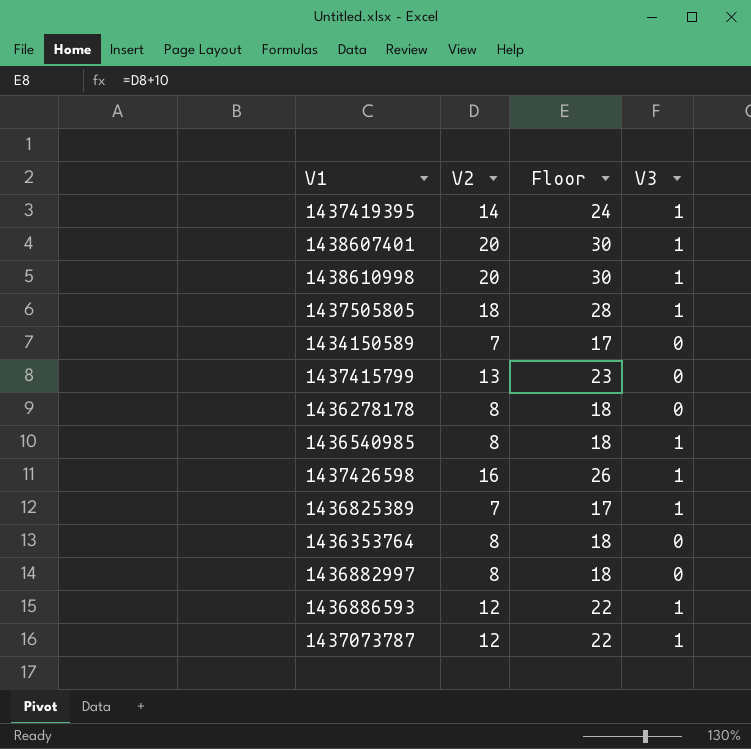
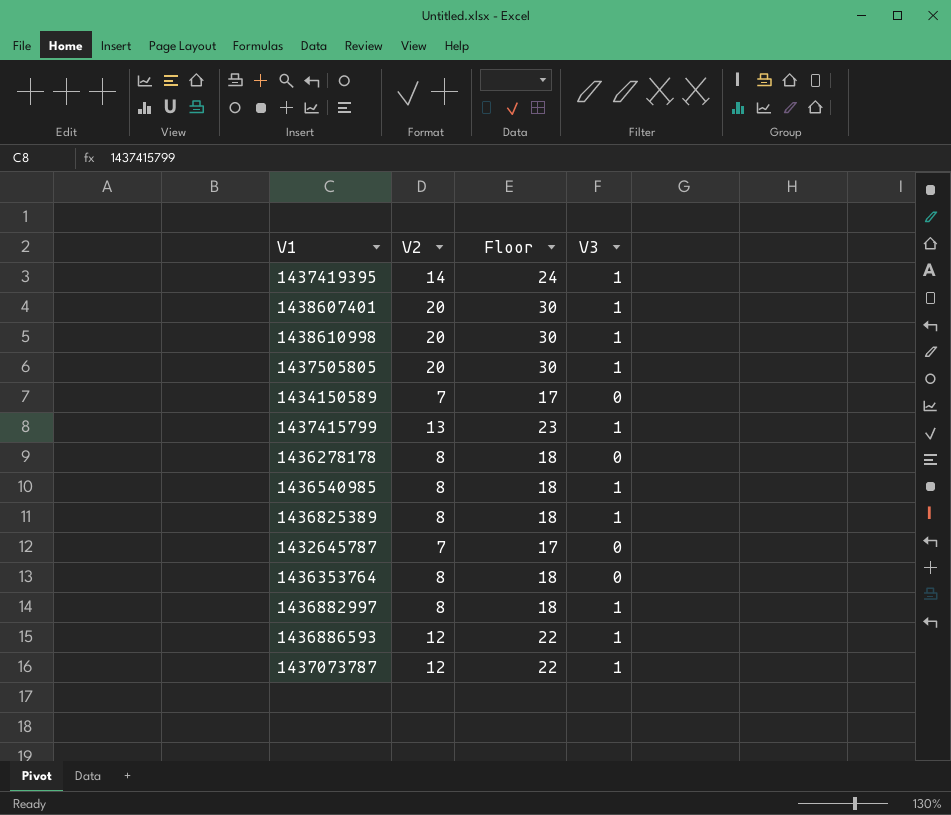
row 1437426598: 16 | 26 | 1 -> none
1437505805 | V2: 18 -> 20
1437505805 | Floor: 28 -> 30
1437415799 | V3: 0 -> 1
1436825389 | V2: 7 -> 8
1436825389 | Floor: 17 -> 18
row 1432645787: none -> 7 | 17 | 0
1436882997 | V3: 0 -> 1

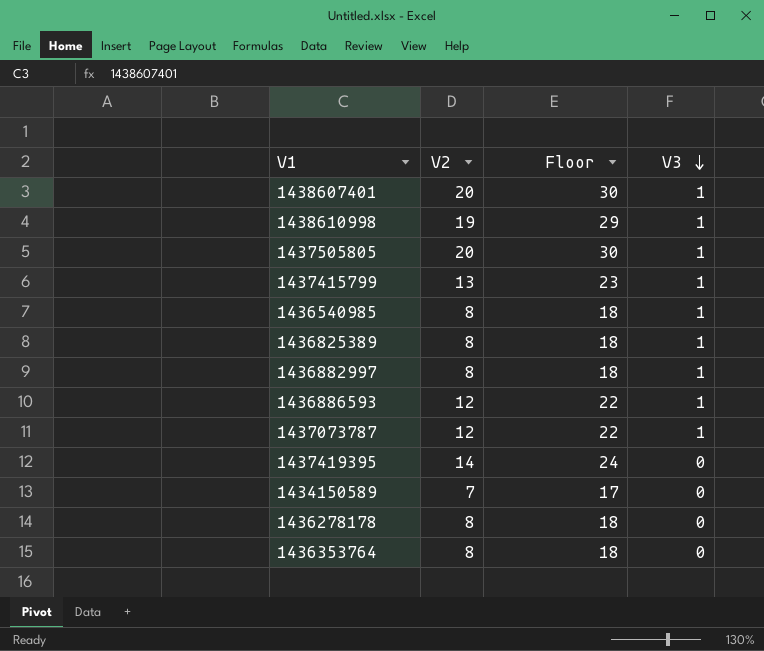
row order: none -> V3 descending
row 1432645787: 7 | 17 | 0 -> none
1438610998 | V2: 20 -> 19
1438610998 | Floor: 30 -> 29
1437419395 | V3: 1 -> 0

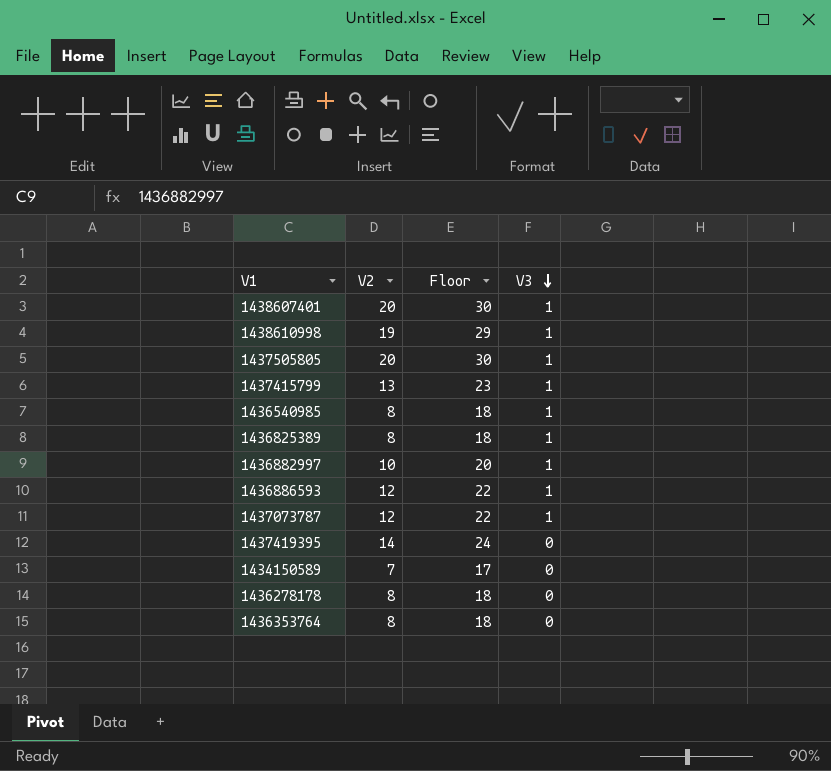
1436882997 | V2: 8 -> 10
1436882997 | Floor: 18 -> 20

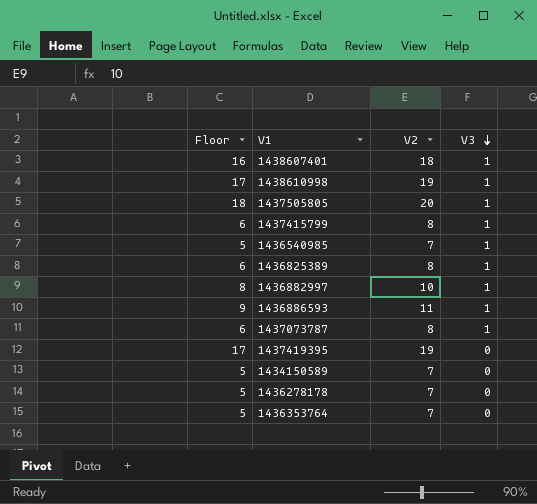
column Floor | formula: [V2] + 10 -> [V2] - 2
column Floor | position: 3 -> 1
1438607401 | V2: 20 -> 18
1437415799 | V2: 13 -> 8
1436540985 | V2: 8 -> 7
1436886593 | V2: 12 -> 11
1437073787 | V2: 12 -> 8
1437419395 | V2: 14 -> 19
1436278178 | V2: 8 -> 7
1436353764 | V2: 8 -> 7

